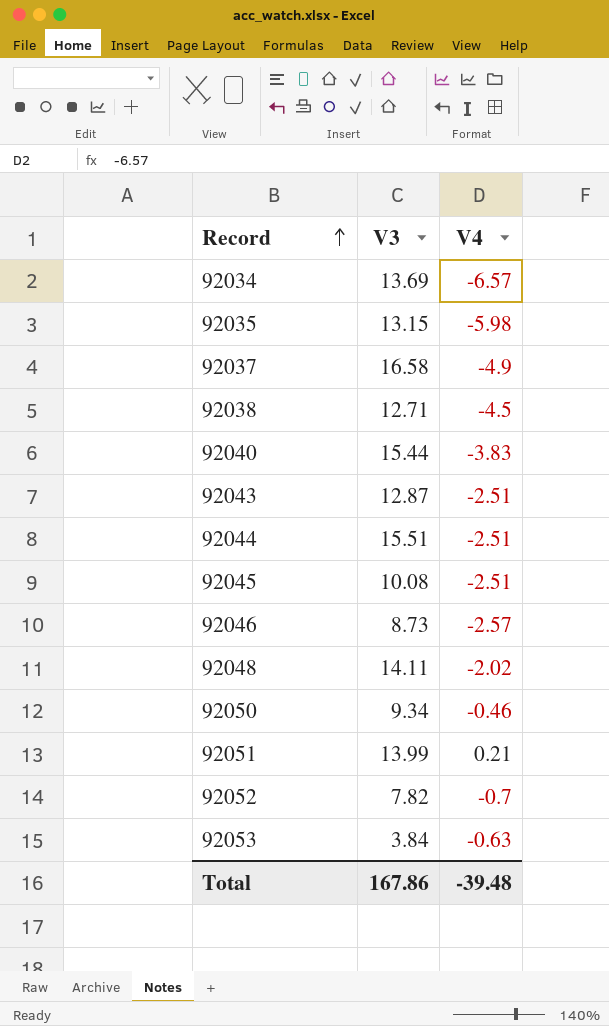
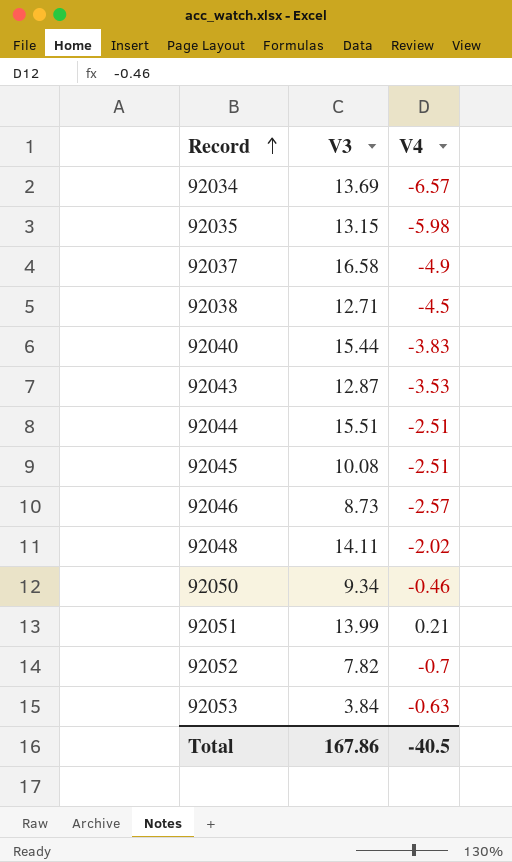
92043 | V4: -2.51 -> -3.53
Total | V4: -39.48 -> -40.5

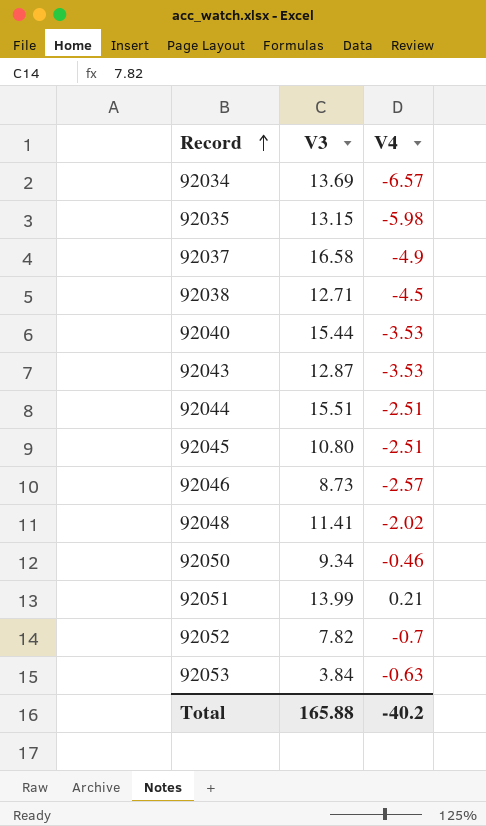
92040 | V4: -3.83 -> -3.53
92045 | V3: 10.08 -> 10.80
92048 | V3: 14.11 -> 11.41
Total | V3: 167.86 -> 165.88
Total | V4: -40.5 -> -40.2

